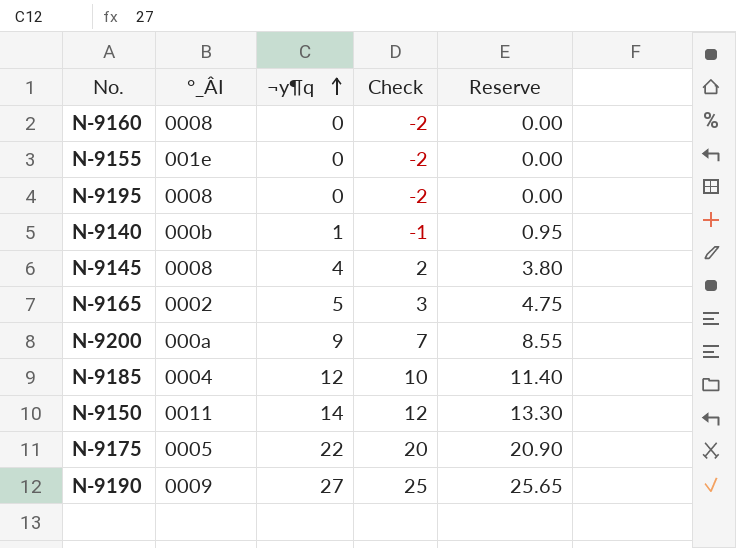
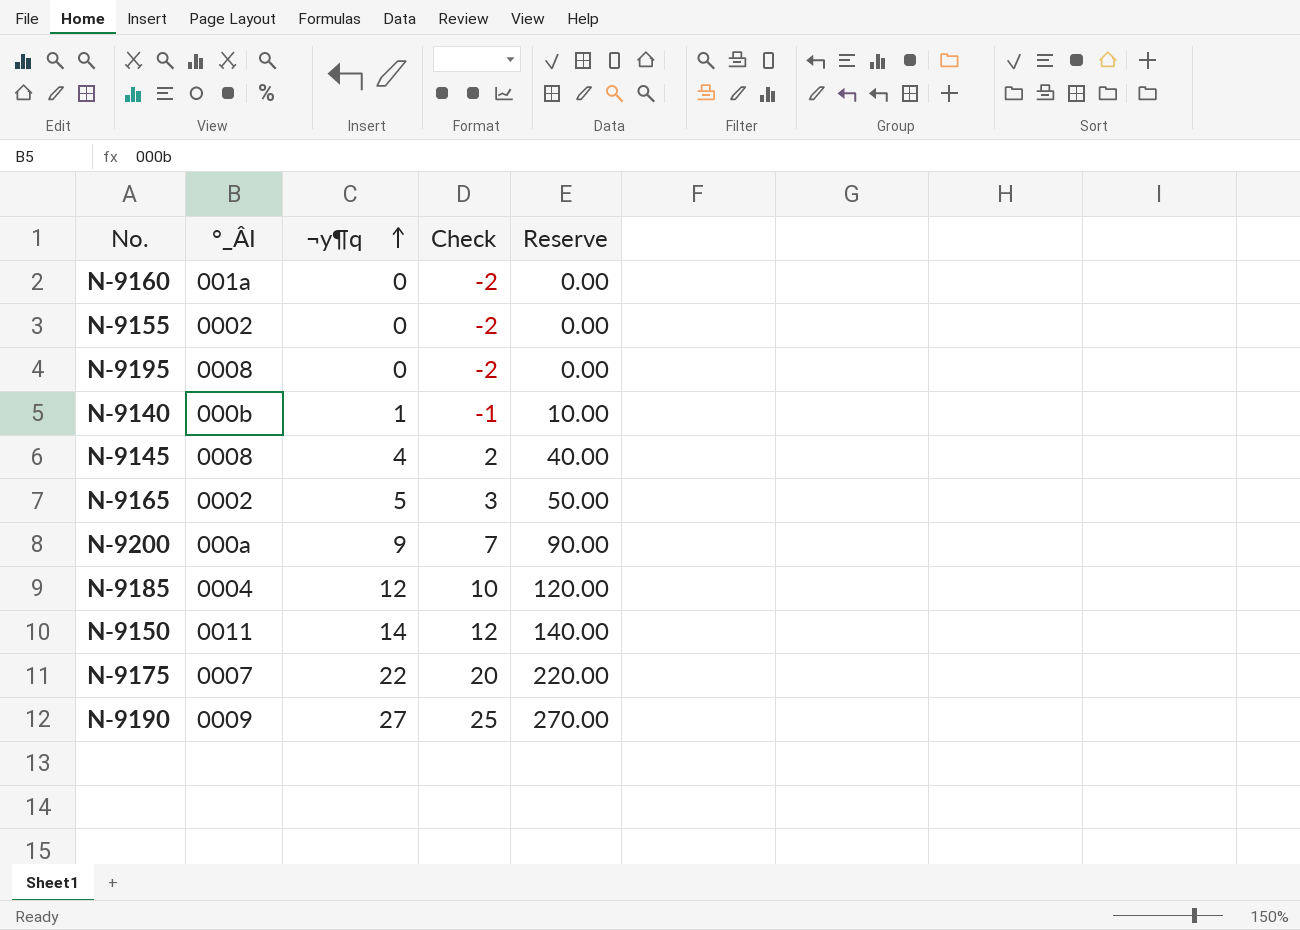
column Reserve | formula: [¬y¶q] * 0.95 -> [¬y¶q] * 10
N-9160 | °_ÂI: 0008 -> 001a
N-9155 | °_ÂI: 001e -> 0002
N-9175 | °_ÂI: 0005 -> 0007

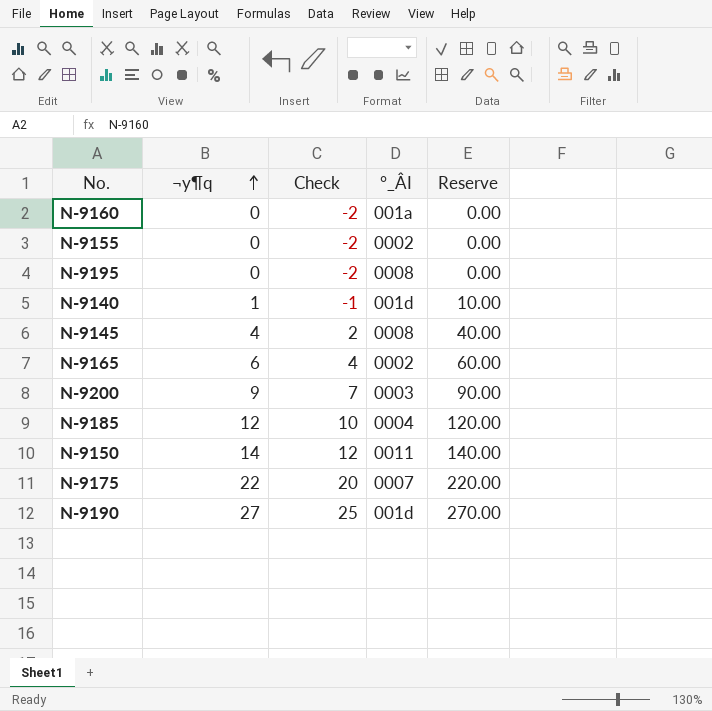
column °_ÂI | position: 2 -> 4
N-9140 | °_ÂI: 000b -> 001d
N-9165 | ¬y¶q: 5 -> 6
N-9165 | Check: 3 -> 4
N-9165 | Reserve: 50.00 -> 60.00
N-9200 | °_ÂI: 000a -> 0003
N-9190 | °_ÂI: 0009 -> 001d

